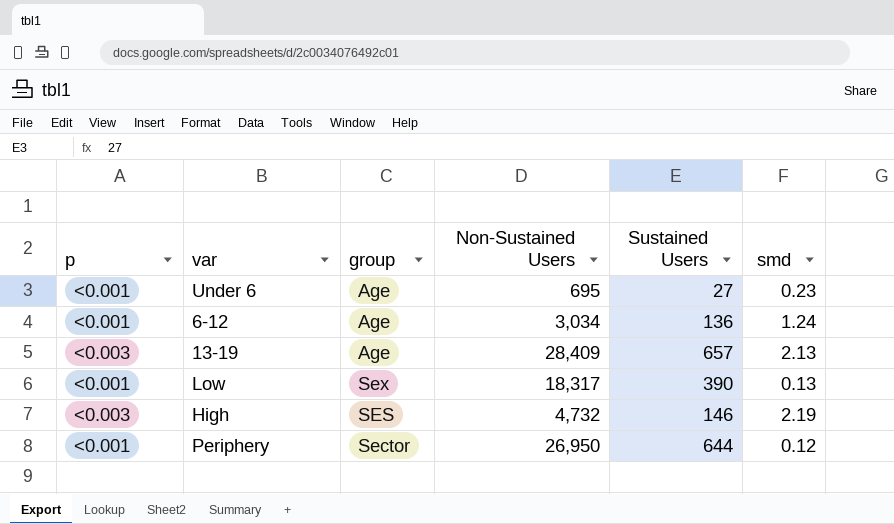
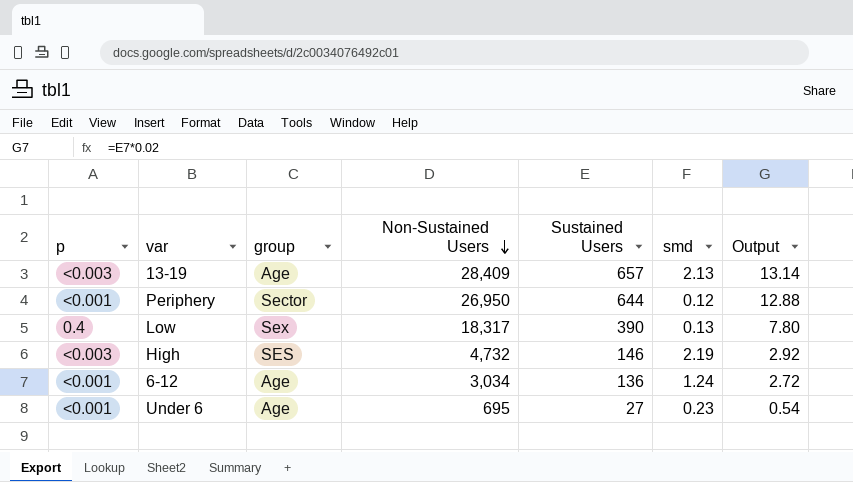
row order: none -> Non-Sustained Users descending
column Output | formula: none -> [Sustained Users] * 0.02
Low | p: <0.001 -> 0.4

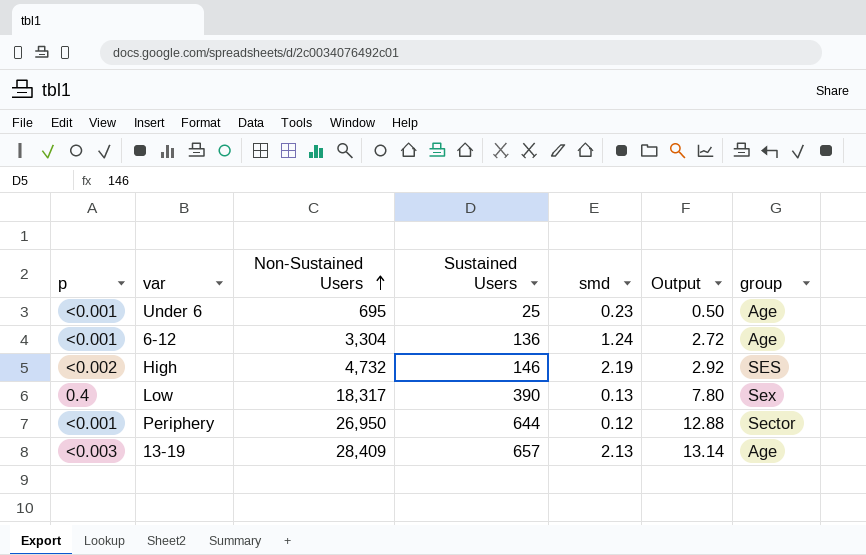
row order: Non-Sustained Users descending -> Non-Sustained Users ascending
column group | position: 3 -> 7
Under 6 | Sustained Users: 27 -> 25
Under 6 | Output: 0.54 -> 0.50
6-12 | Non-Sustained Users: 3,034 -> 3,304
High | p: <0.003 -> <0.002

